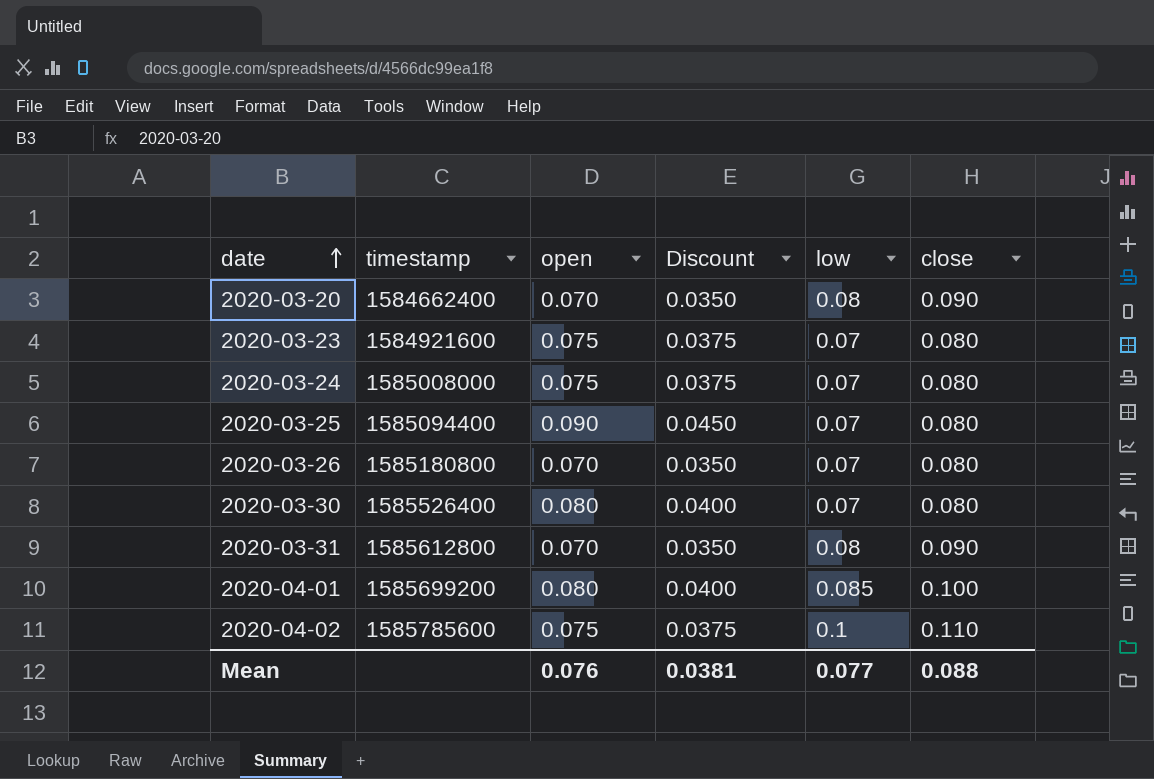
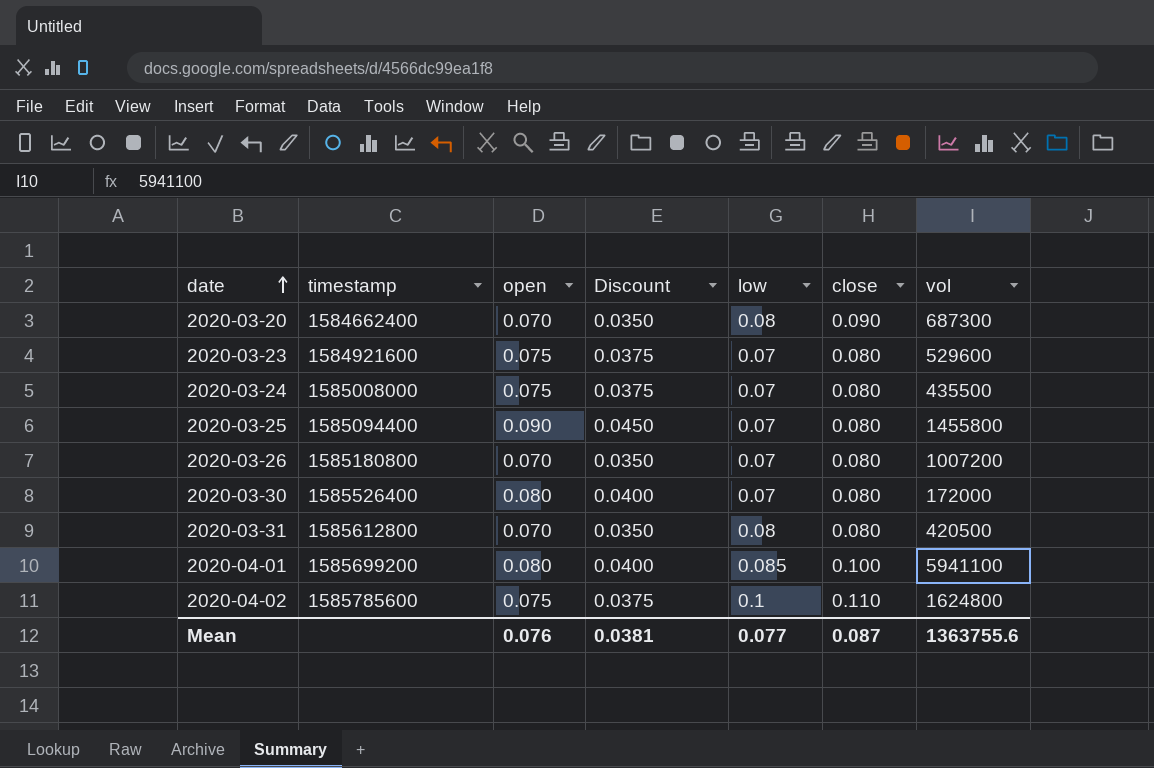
column vol | position: none -> 7
2020-03-31 | close: 0.090 -> 0.080
Mean | close: 0.088 -> 0.087

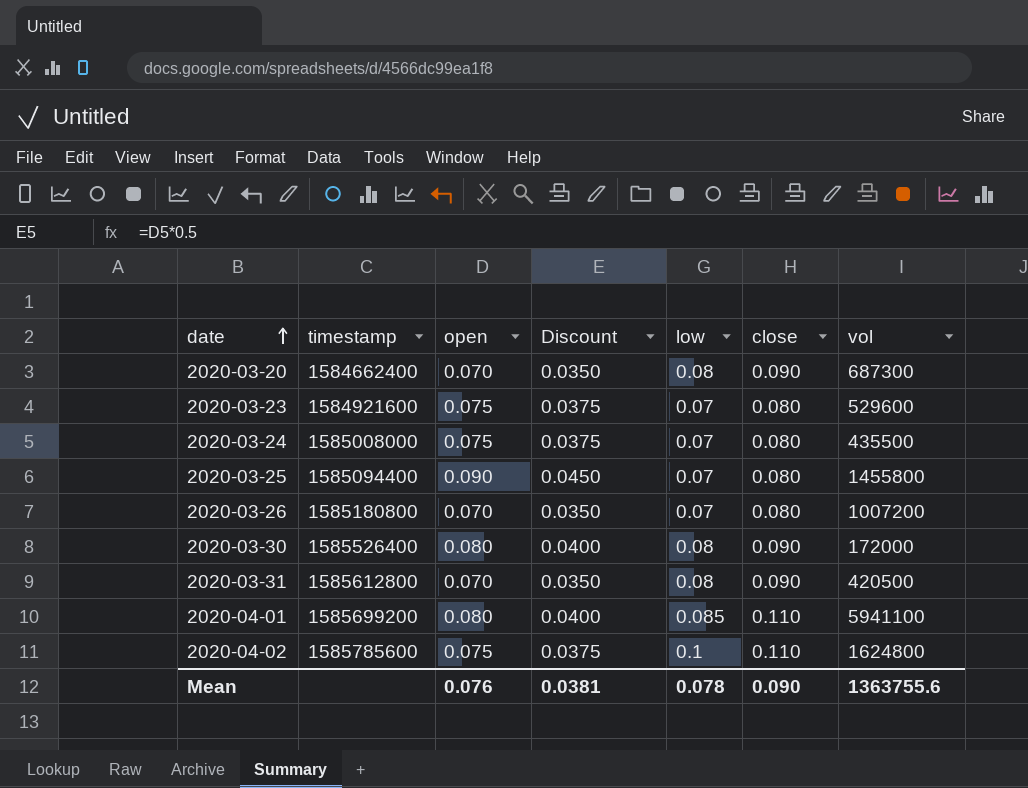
2020-03-30 | low: 0.07 -> 0.08
2020-03-30 | close: 0.080 -> 0.090
2020-03-31 | close: 0.080 -> 0.090
2020-04-01 | close: 0.100 -> 0.110
Mean | low: 0.077 -> 0.078
Mean | close: 0.087 -> 0.090

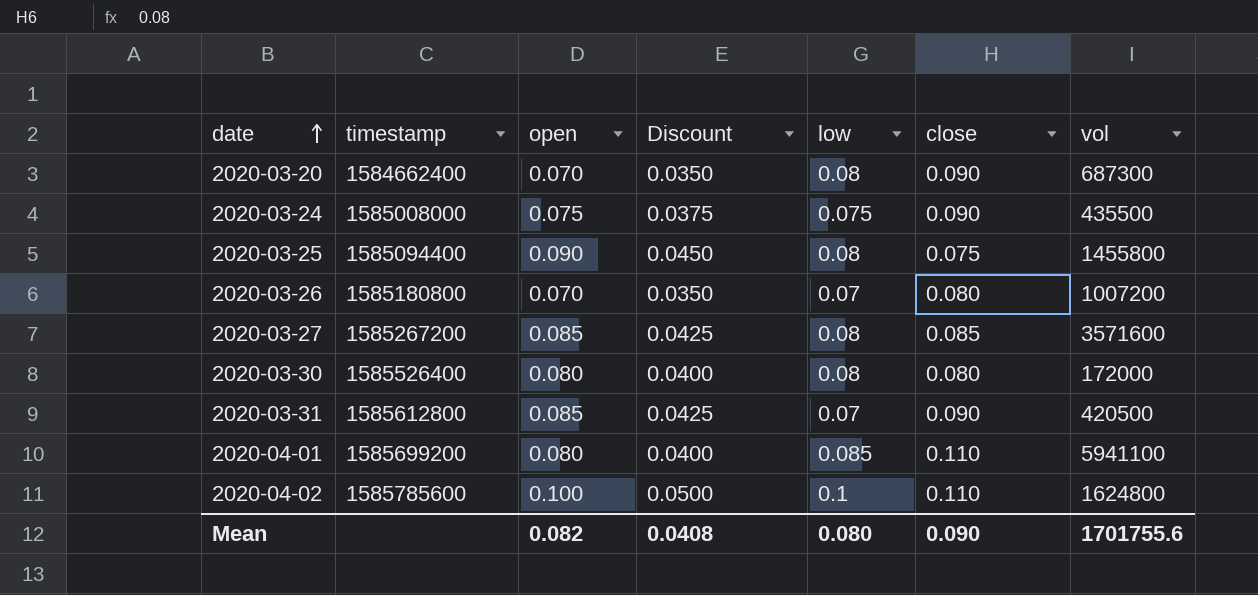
row 2020-03-23: 1584921600 | 0.075 | 0.0375 | 0.07 | 0.080 | 529600 -> none
2020-03-24 | low: 0.07 -> 0.075
2020-03-24 | close: 0.080 -> 0.090
2020-03-25 | low: 0.07 -> 0.08
2020-03-25 | close: 0.080 -> 0.075
row 2020-03-27: none -> 1585267200 | 0.085 | 0.0425 | 0.08 | 0.085 | 3571600
2020-03-30 | close: 0.090 -> 0.080
2020-03-31 | open: 0.070 -> 0.085
2020-03-31 | Discount: 0.0350 -> 0.0425
2020-03-31 | low: 0.08 -> 0.07
2020-04-02 | open: 0.075 -> 0.100
2020-04-02 | Discount: 0.0375 -> 0.0500
Mean | open: 0.076 -> 0.082
Mean | Discount: 0.0381 -> 0.0408
Mean | low: 0.078 -> 0.080
Mean | vol: 1363755.6 -> 1701755.6

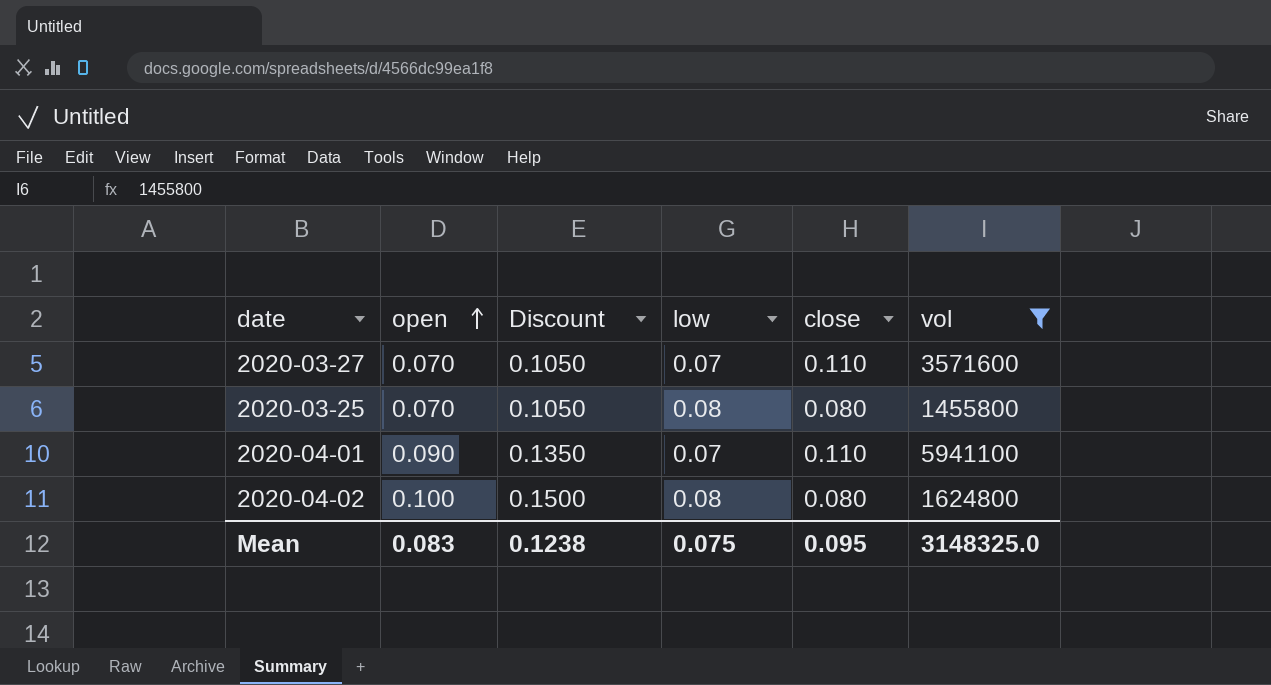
filter: none -> vol >= 1455800
row order: date ascending -> open ascending
column timestamp | position: 2 -> none
column Discount | formula: [open] * 0.5 -> [open] * 1.5
2020-03-27 | open: 0.085 -> 0.070
2020-03-27 | low: 0.08 -> 0.07
2020-03-27 | close: 0.085 -> 0.110
2020-03-25 | open: 0.090 -> 0.070
2020-03-25 | close: 0.075 -> 0.080
2020-04-01 | open: 0.080 -> 0.090
2020-04-01 | low: 0.085 -> 0.07
2020-04-02 | low: 0.1 -> 0.08
2020-04-02 | close: 0.110 -> 0.080
Mean | open: 0.082 -> 0.083
Mean | Discount: 0.0408 -> 0.1238
Mean | low: 0.080 -> 0.075
Mean | close: 0.090 -> 0.095
Mean | vol: 1701755.6 -> 3148325.0

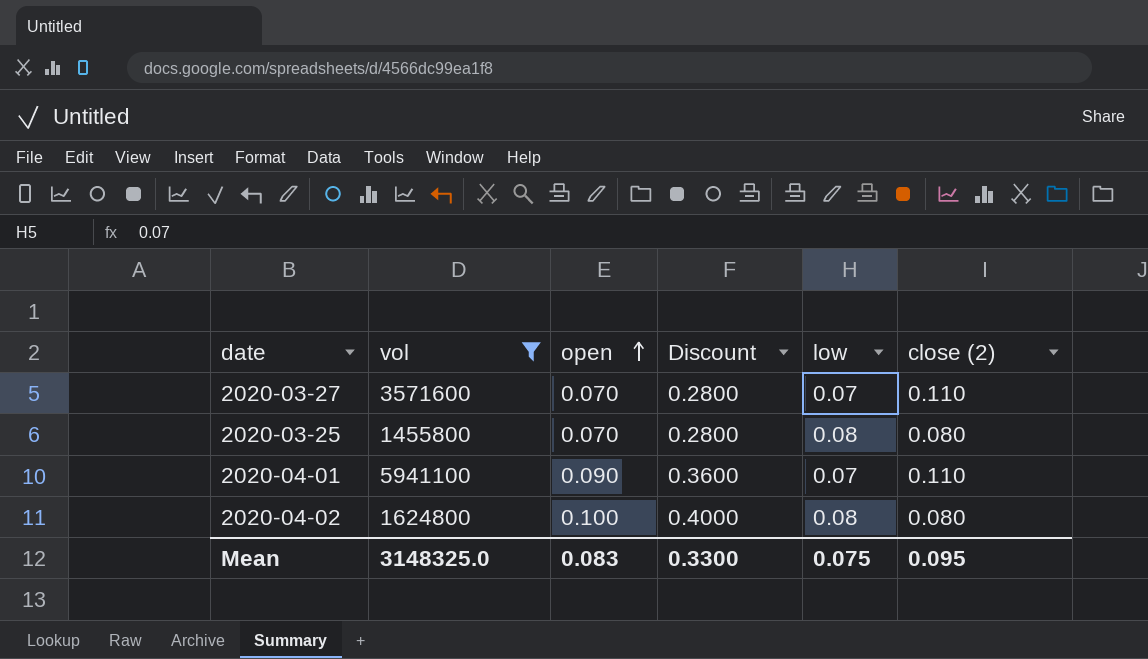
column vol | position: 6 -> 2
column Discount | formula: [open] * 1.5 -> [open] * 4
column name: close -> close (2)
Mean | Discount: 0.1238 -> 0.3300

